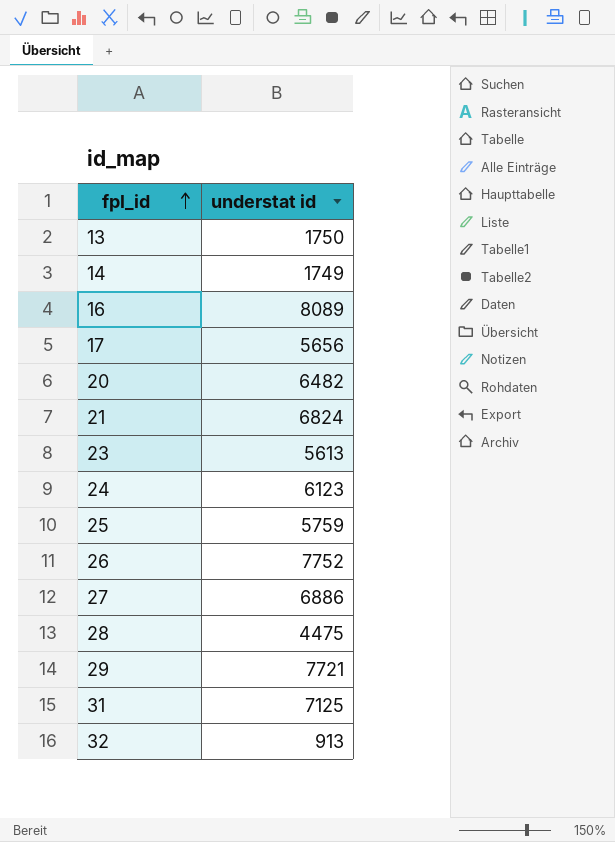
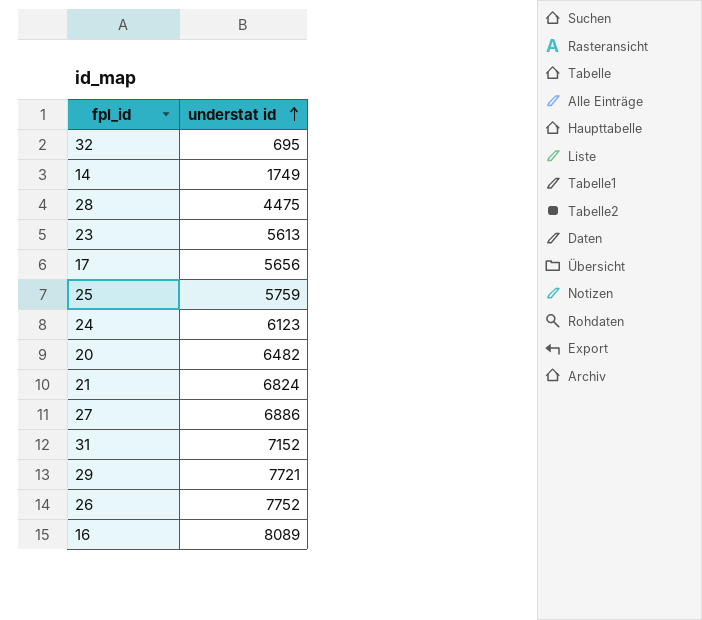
row order: fpl_id ascending -> understat id ascending
row 13: 1750 -> none
32 | understat id: 913 -> 695
31 | understat id: 7125 -> 7152

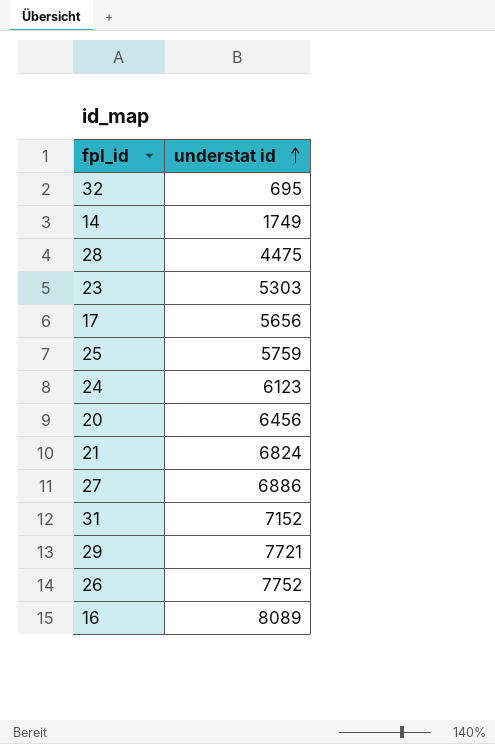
23 | understat id: 5613 -> 5303
20 | understat id: 6482 -> 6456

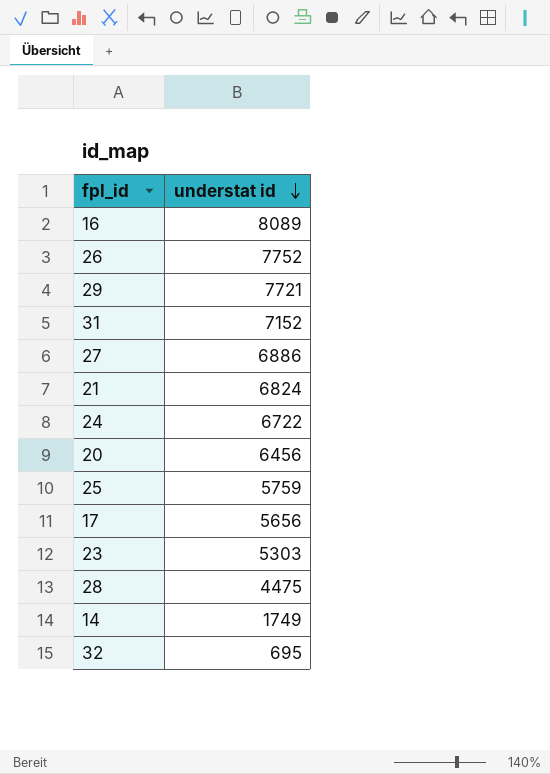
row order: understat id ascending -> understat id descending
24 | understat id: 6123 -> 6722

